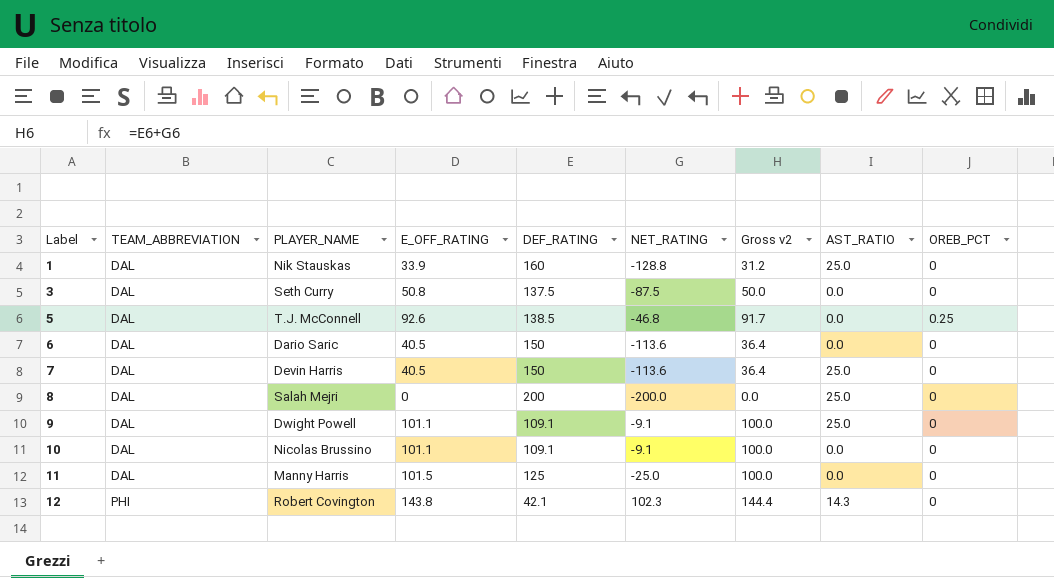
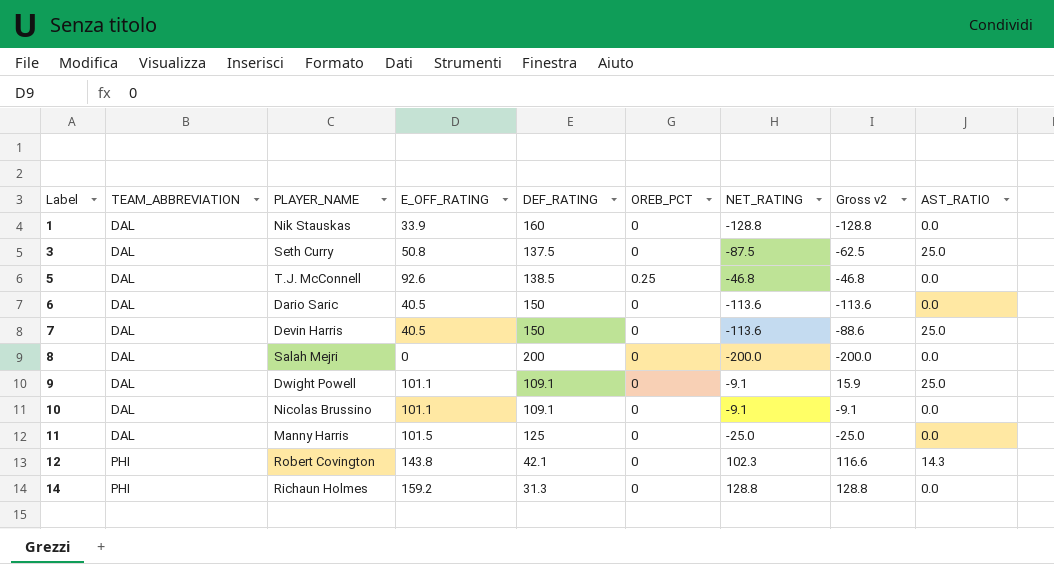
column OREB_PCT | position: 9 -> 6
column Gross v2 | formula: [DEF_RATING] + [NET_RATING] -> [NET_RATING] + [AST_RATIO]
1 | AST_RATIO: 25.0 -> 0.0
3 | AST_RATIO: 0.0 -> 25.0
8 | AST_RATIO: 25.0 -> 0.0
row 14: none -> PHI | Richaun Holmes | 159.2 | 31.3 | 0 | 128.8 | 128.8 | 0.0

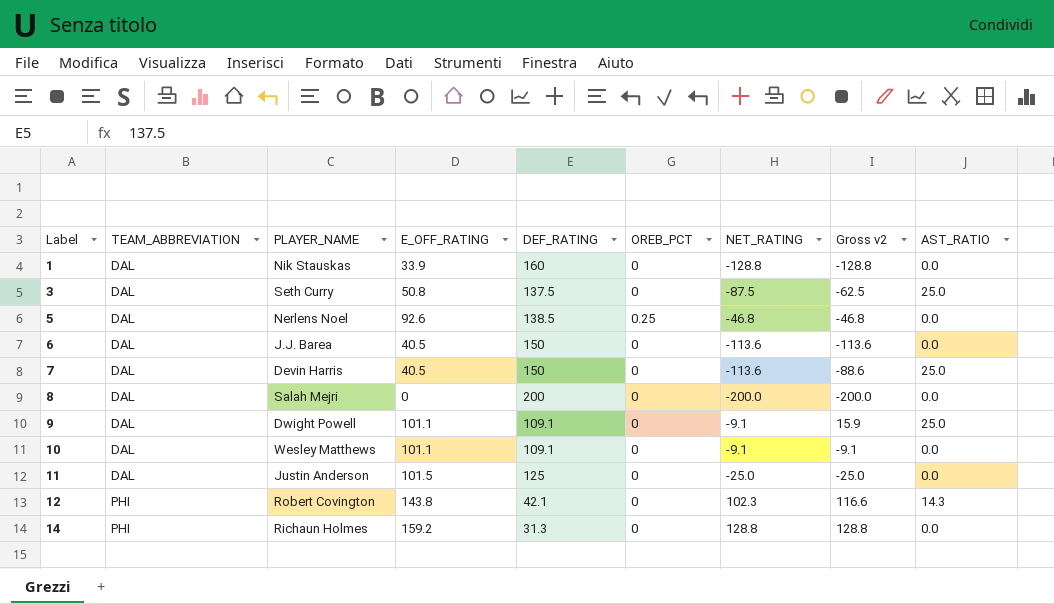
5 | PLAYER_NAME: T.J. McConnell -> Nerlens Noel
6 | PLAYER_NAME: Dario Saric -> J.J. Barea
10 | PLAYER_NAME: Nicolas Brussino -> Wesley Matthews
11 | PLAYER_NAME: Manny Harris -> Justin Anderson

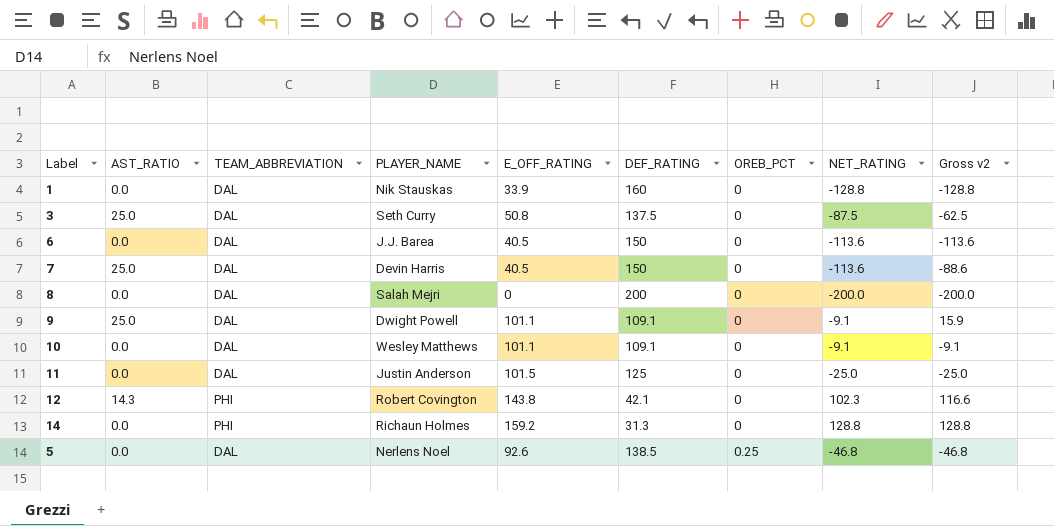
row order: Label ascending -> OREB_PCT ascending
column AST_RATIO | position: 9 -> 2

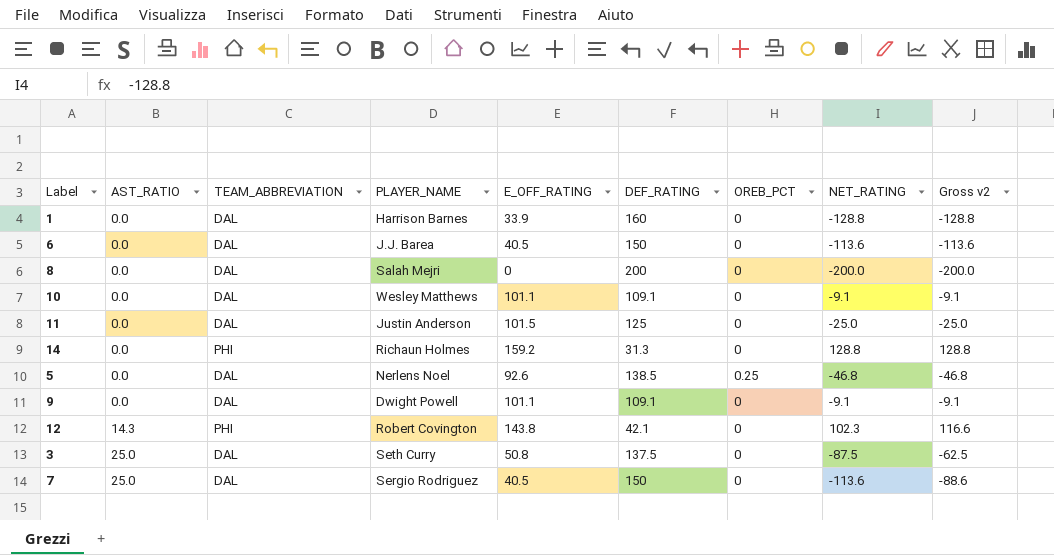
row order: OREB_PCT ascending -> AST_RATIO ascending
1 | PLAYER_NAME: Nik Stauskas -> Harrison Barnes
9 | AST_RATIO: 25.0 -> 0.0
9 | Gross v2: 15.9 -> -9.1
7 | PLAYER_NAME: Devin Harris -> Sergio Rodriguez

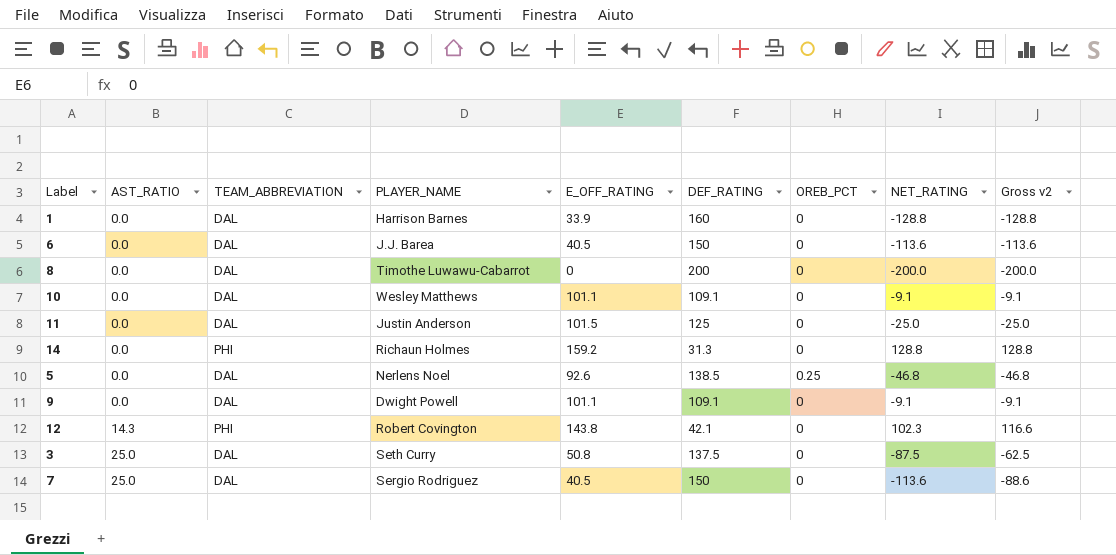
8 | PLAYER_NAME: Salah Mejri -> Timothe Luwawu-Cabarrot

